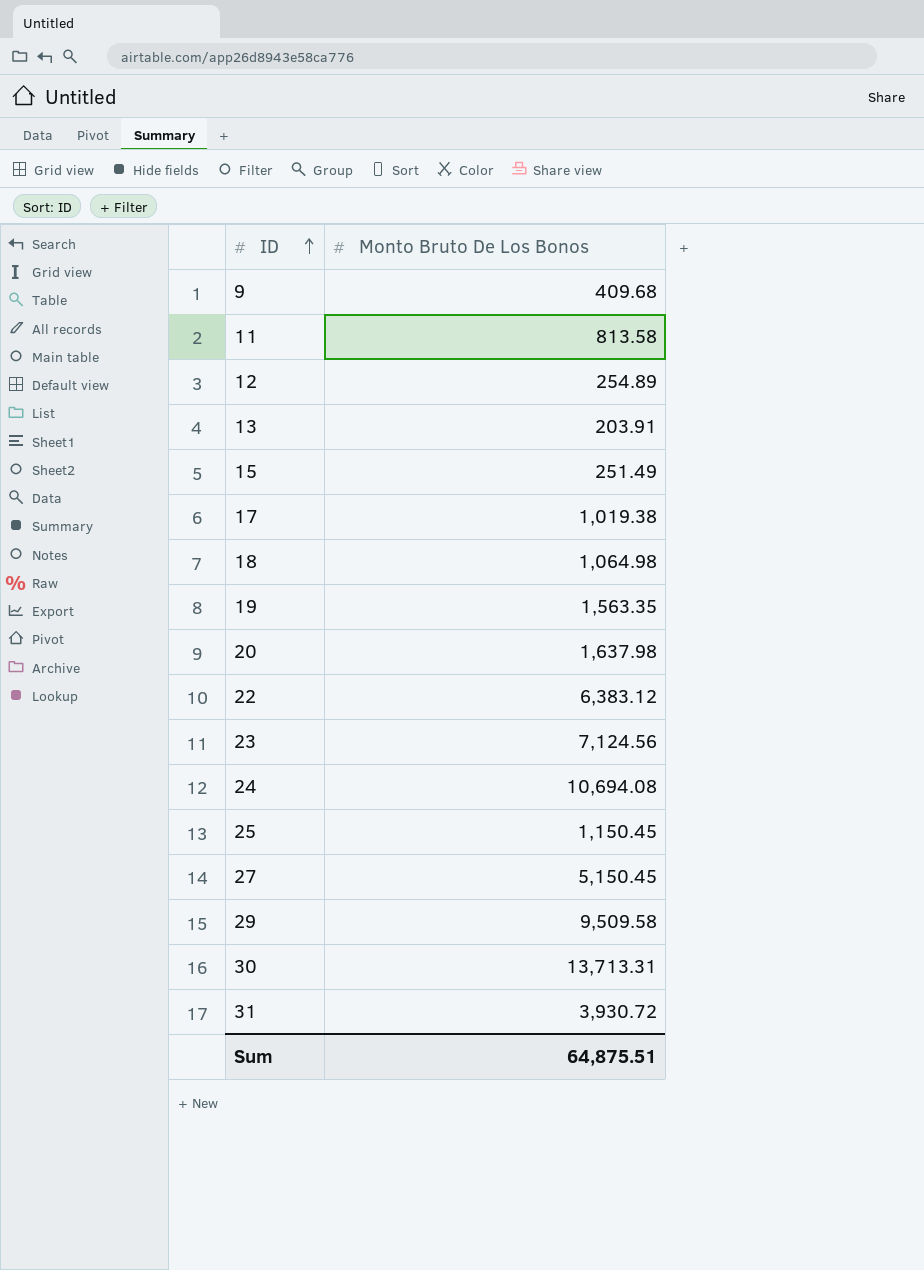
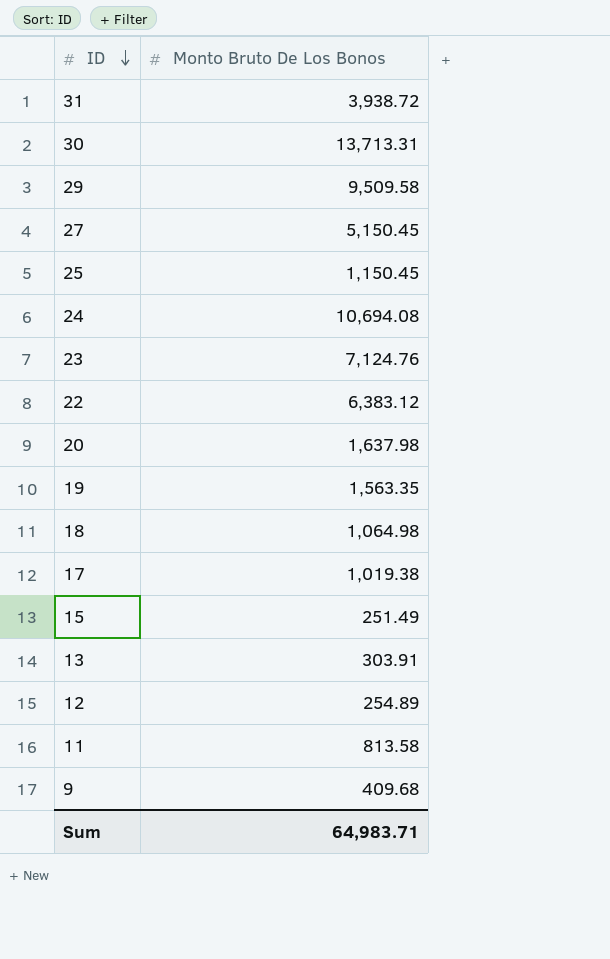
row order: ID ascending -> ID descending
31 | Monto Bruto De Los Bonos: 3,930.72 -> 3,938.72
23 | Monto Bruto De Los Bonos: 7,124.56 -> 7,124.76
13 | Monto Bruto De Los Bonos: 203.91 -> 303.91
Sum | Monto Bruto De Los Bonos: 64,875.51 -> 64,983.71

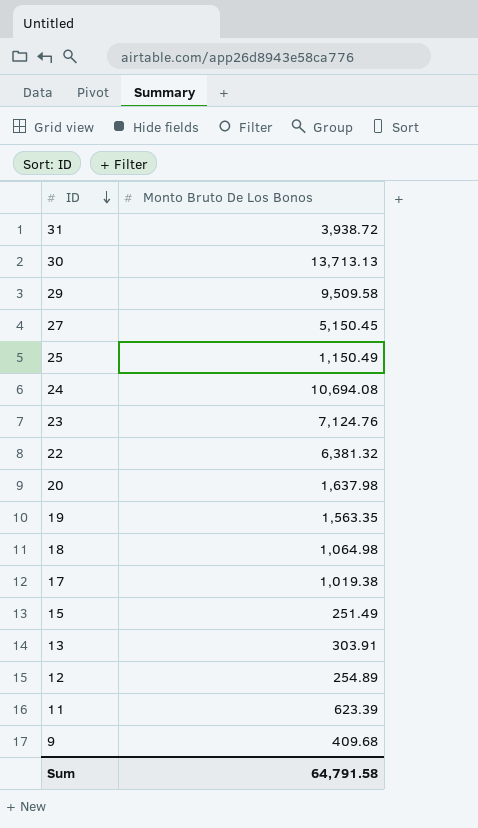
30 | Monto Bruto De Los Bonos: 13,713.31 -> 13,713.13
25 | Monto Bruto De Los Bonos: 1,150.45 -> 1,150.49
22 | Monto Bruto De Los Bonos: 6,383.12 -> 6,381.32
11 | Monto Bruto De Los Bonos: 813.58 -> 623.39
Sum | Monto Bruto De Los Bonos: 64,983.71 -> 64,791.58

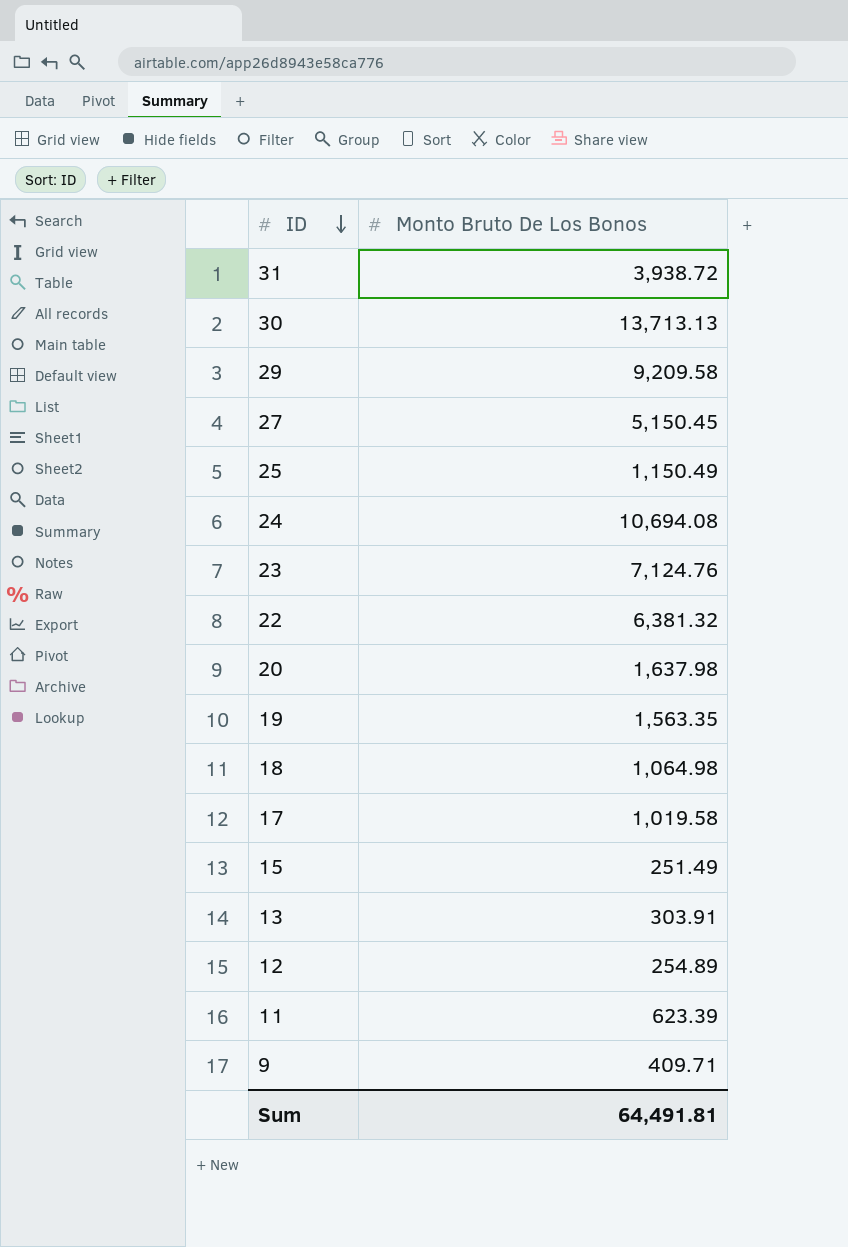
29 | Monto Bruto De Los Bonos: 9,509.58 -> 9,209.58
17 | Monto Bruto De Los Bonos: 1,019.38 -> 1,019.58
9 | Monto Bruto De Los Bonos: 409.68 -> 409.71
Sum | Monto Bruto De Los Bonos: 64,791.58 -> 64,491.81

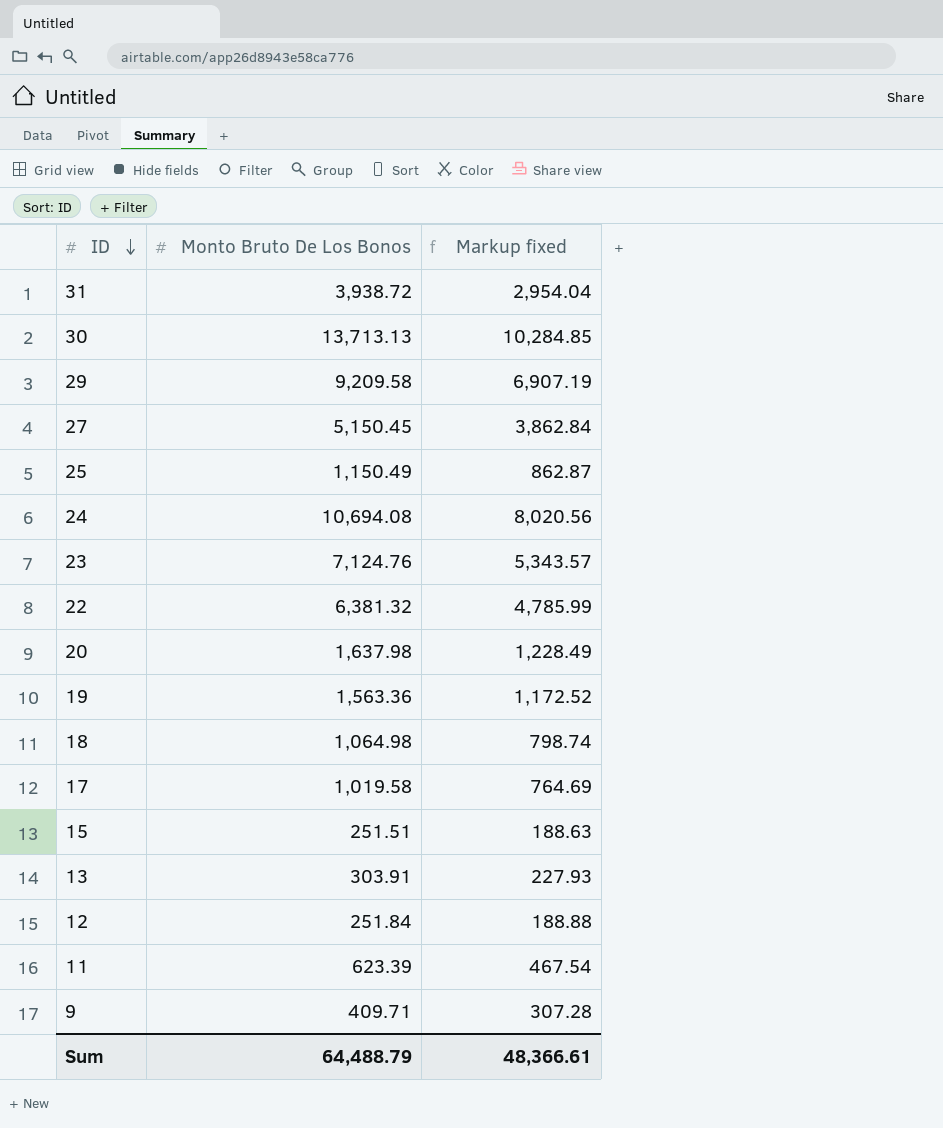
column Markup fixed | formula: none -> [Monto Bruto De Los Bonos] * 0.75
19 | Monto Bruto De Los Bonos: 1,563.35 -> 1,563.36
15 | Monto Bruto De Los Bonos: 251.49 -> 251.51
12 | Monto Bruto De Los Bonos: 254.89 -> 251.84
Sum | Monto Bruto De Los Bonos: 64,491.81 -> 64,488.79

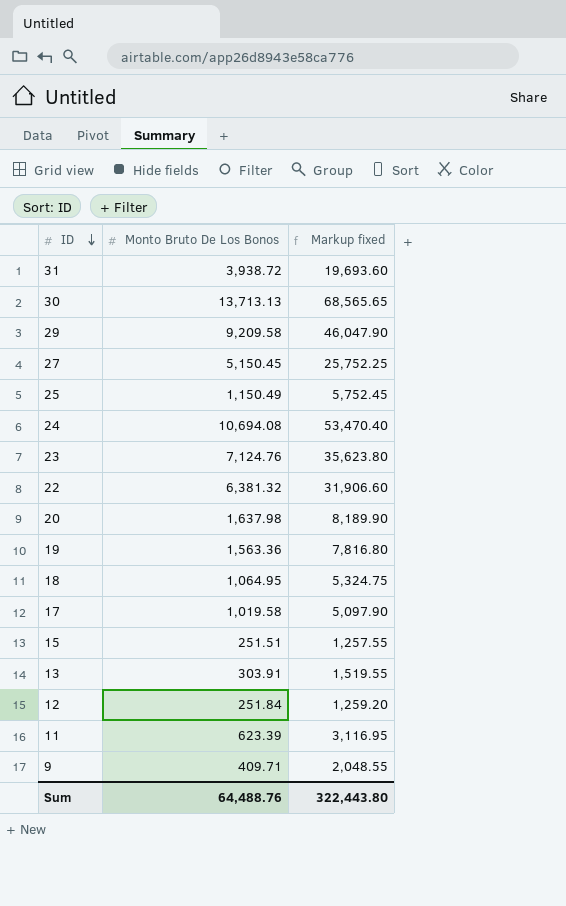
column Markup fixed | formula: [Monto Bruto De Los Bonos] * 0.75 -> [Monto Bruto De Los Bonos] * 5
18 | Monto Bruto De Los Bonos: 1,064.98 -> 1,064.95
Sum | Monto Bruto De Los Bonos: 64,488.79 -> 64,488.76
Sum | Markup fixed: 48,366.61 -> 322,443.80

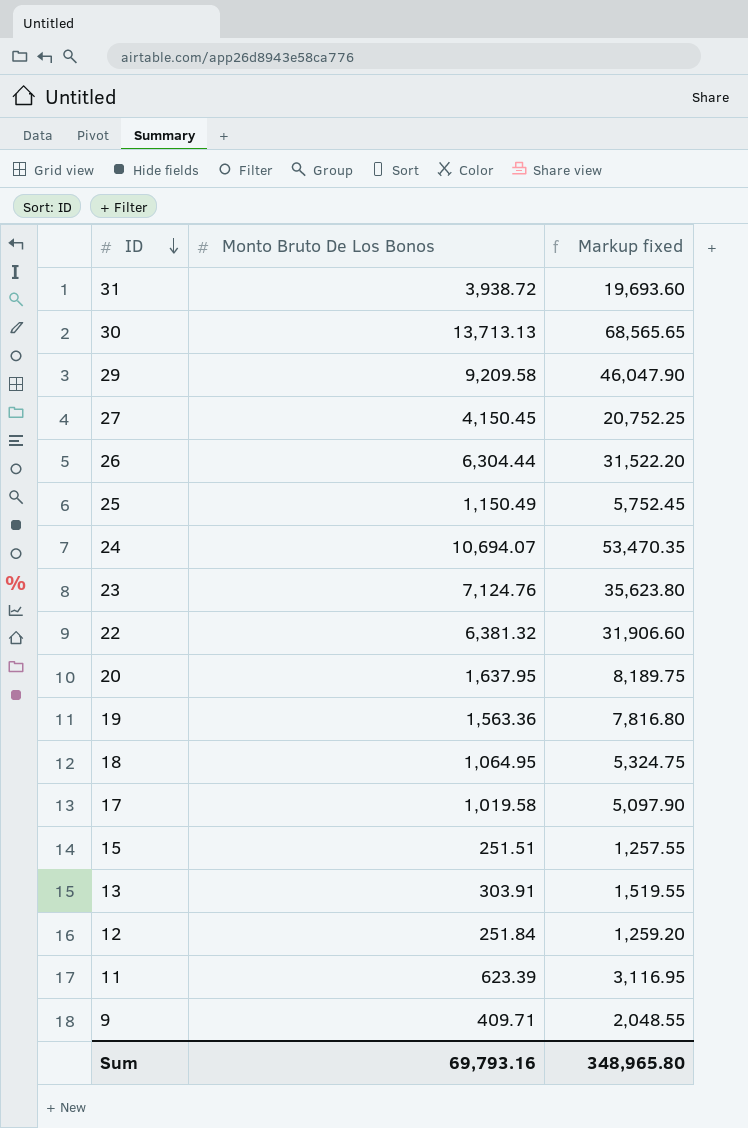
27 | Monto Bruto De Los Bonos: 5,150.45 -> 4,150.45
27 | Markup fixed: 25,752.25 -> 20,752.25
row 26: none -> 6,304.44 | 31,522.20
24 | Monto Bruto De Los Bonos: 10,694.08 -> 10,694.07
24 | Markup fixed: 53,470.40 -> 53,470.35
20 | Monto Bruto De Los Bonos: 1,637.98 -> 1,637.95
20 | Markup fixed: 8,189.90 -> 8,189.75
Sum | Monto Bruto De Los Bonos: 64,488.76 -> 69,793.16
Sum | Markup fixed: 322,443.80 -> 348,965.80

